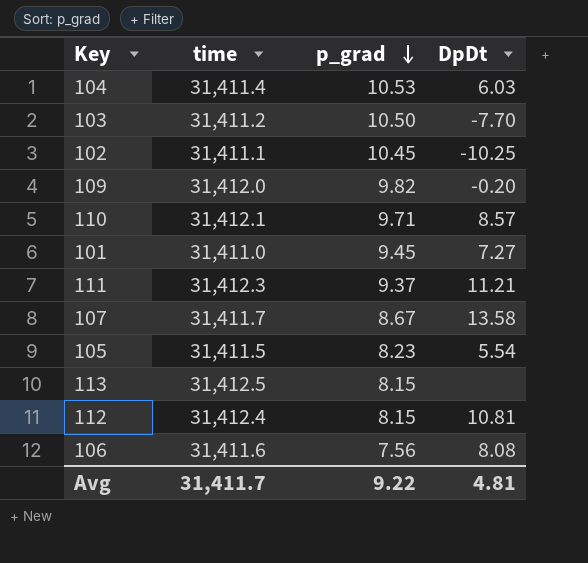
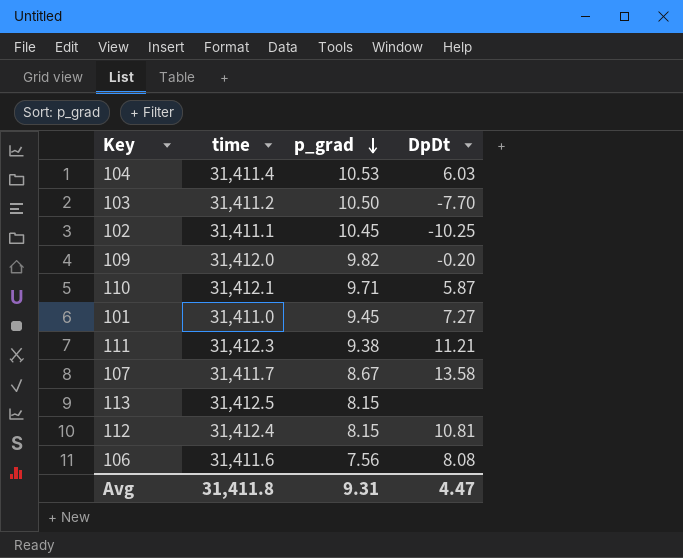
row 105: 31,411.5 | 8.23 | 5.54 -> none
110 | DpDt: 8.57 -> 5.87
111 | p_grad: 9.37 -> 9.38
Avg | time: 31,411.7 -> 31,411.8
Avg | p_grad: 9.22 -> 9.31
Avg | DpDt: 4.81 -> 4.47

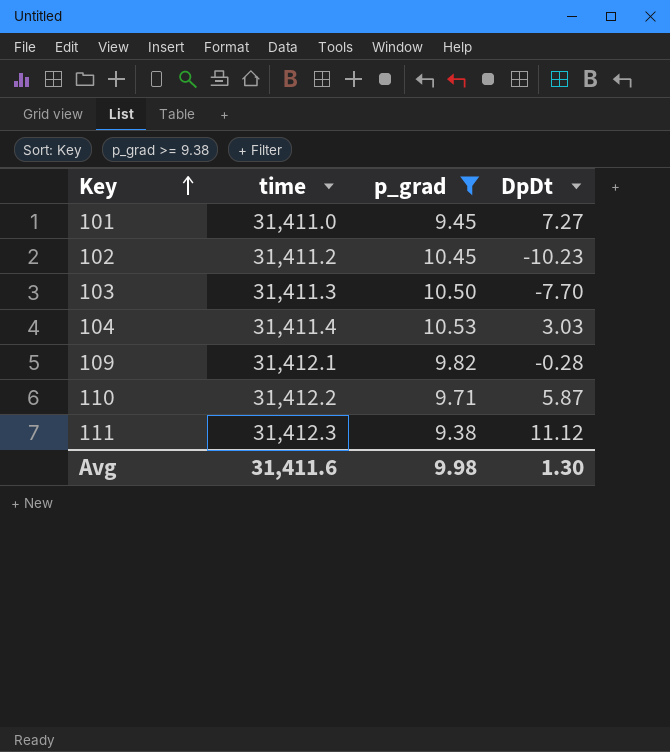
filter: none -> p_grad >= 9.38
row order: p_grad descending -> Key ascending
102 | time: 31,411.1 -> 31,411.2
102 | DpDt: -10.25 -> -10.23
103 | time: 31,411.2 -> 31,411.3
104 | DpDt: 6.03 -> 3.03
109 | time: 31,412.0 -> 31,412.1
109 | DpDt: -0.20 -> -0.28
110 | time: 31,412.1 -> 31,412.2
111 | DpDt: 11.21 -> 11.12
Avg | time: 31,411.8 -> 31,411.6
Avg | p_grad: 9.31 -> 9.98
Avg | DpDt: 4.47 -> 1.30

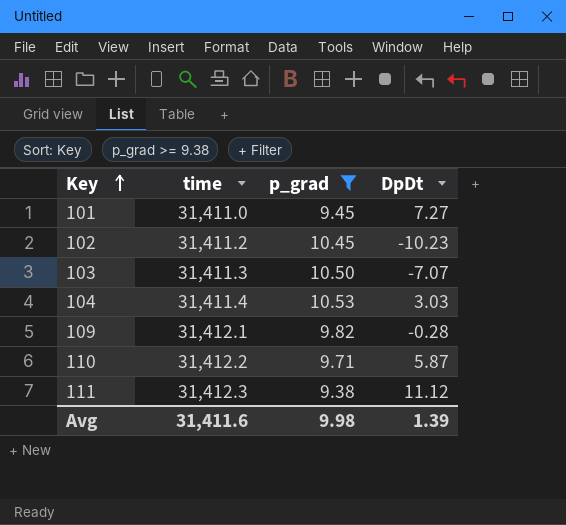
103 | DpDt: -7.70 -> -7.07
Avg | DpDt: 1.30 -> 1.39

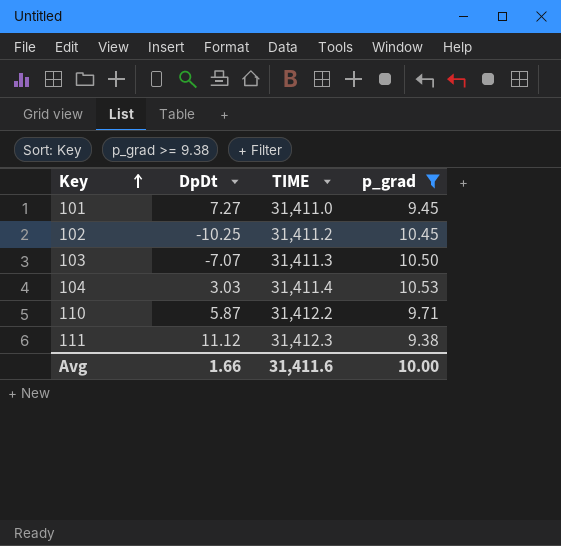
column DpDt | position: 4 -> 2
column name: time -> TIME
row 109: 31,412.1 | 9.82 | -0.28 -> none
102 | DpDt: -10.23 -> -10.25
Avg | DpDt: 1.39 -> 1.66
Avg | p_grad: 9.98 -> 10.00

